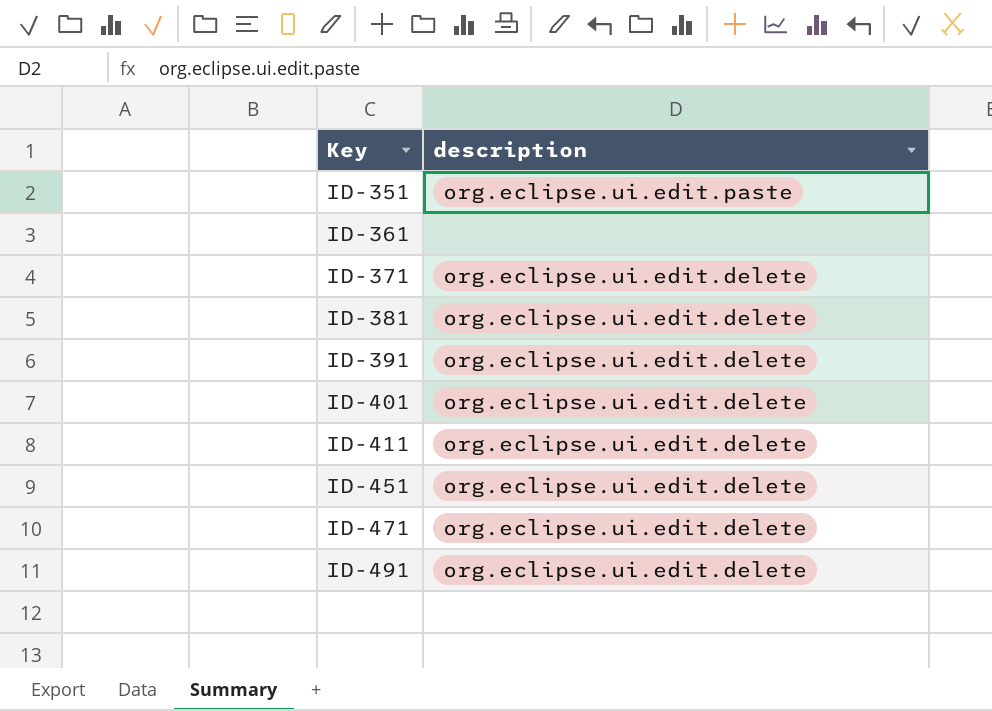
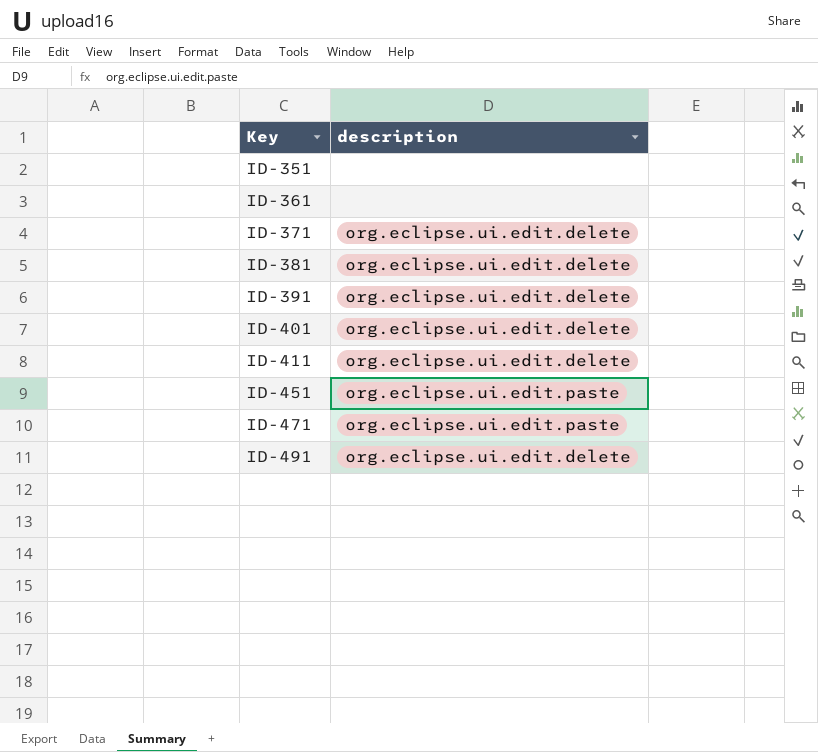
ID-351 | description: org.eclipse.ui.edit.paste -> none
ID-451 | description: org.eclipse.ui.edit.delete -> org.eclipse.ui.edit.paste
ID-471 | description: org.eclipse.ui.edit.delete -> org.eclipse.ui.edit.paste

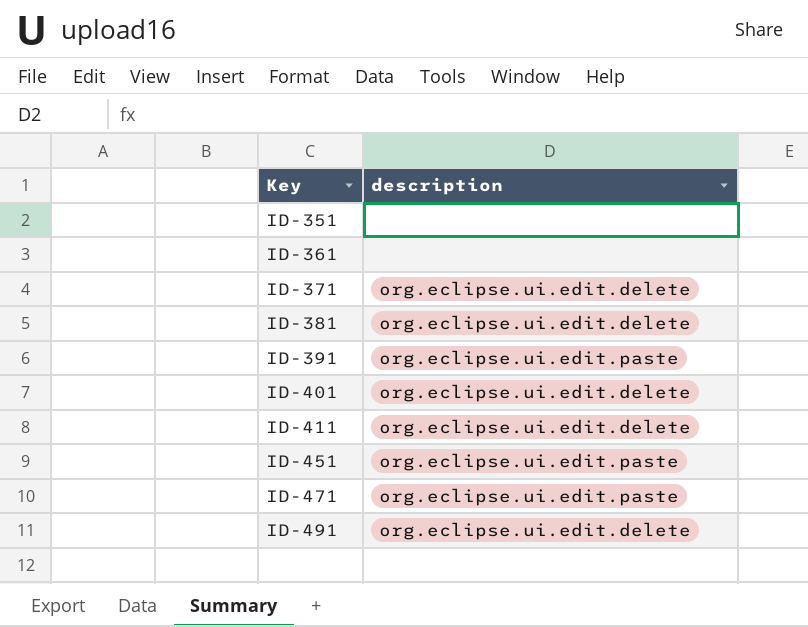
ID-391 | description: org.eclipse.ui.edit.delete -> org.eclipse.ui.edit.paste

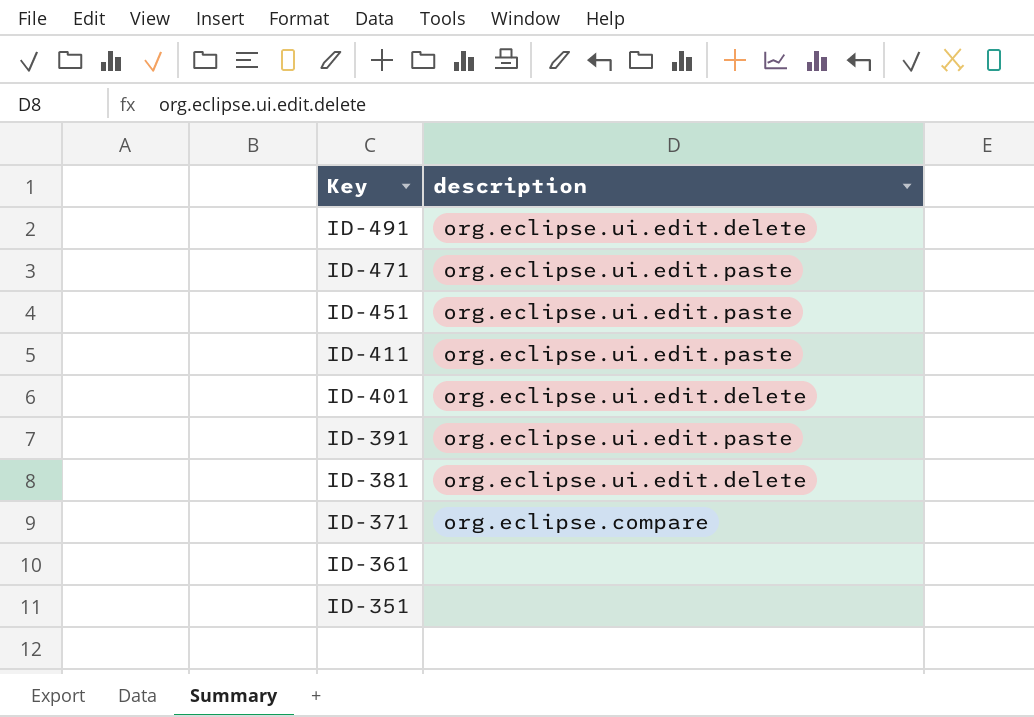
row order: Key ascending -> Key descending
ID-411 | description: org.eclipse.ui.edit.delete -> org.eclipse.ui.edit.paste
ID-371 | description: org.eclipse.ui.edit.delete -> org.eclipse.compare

